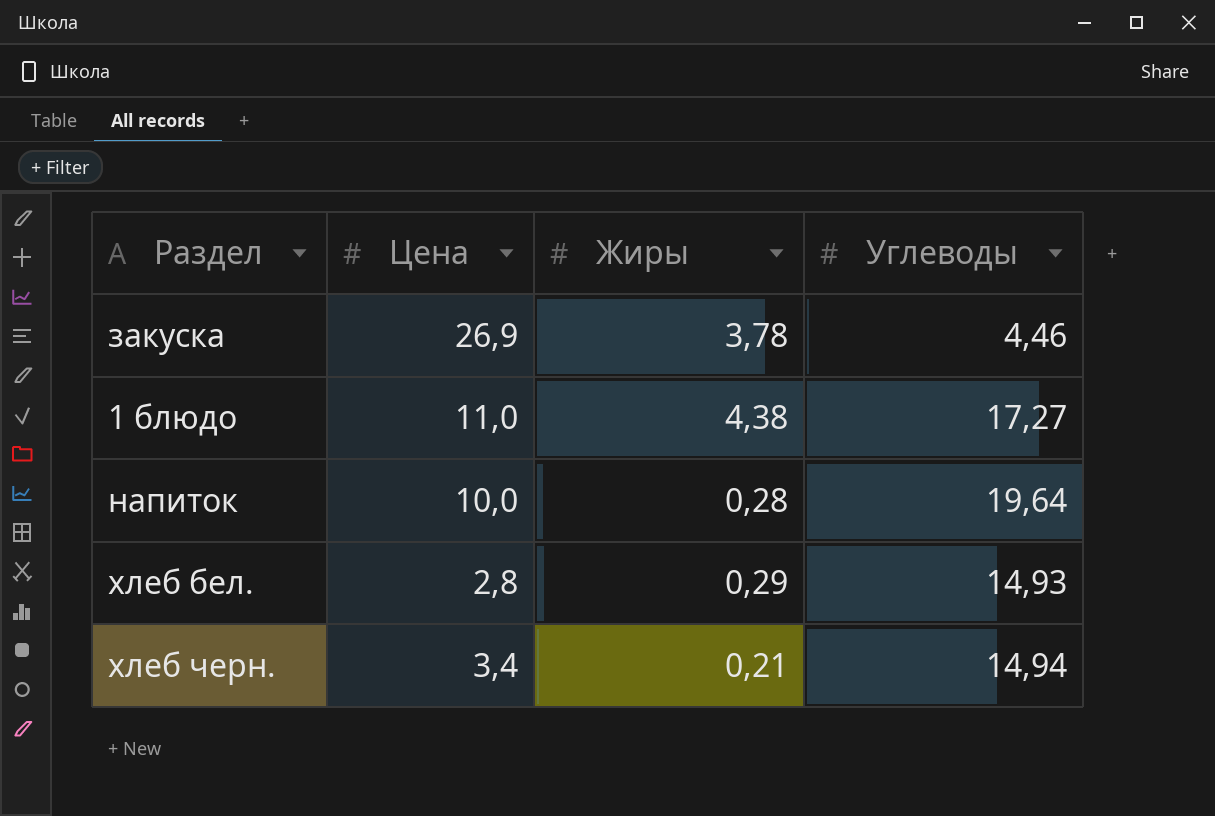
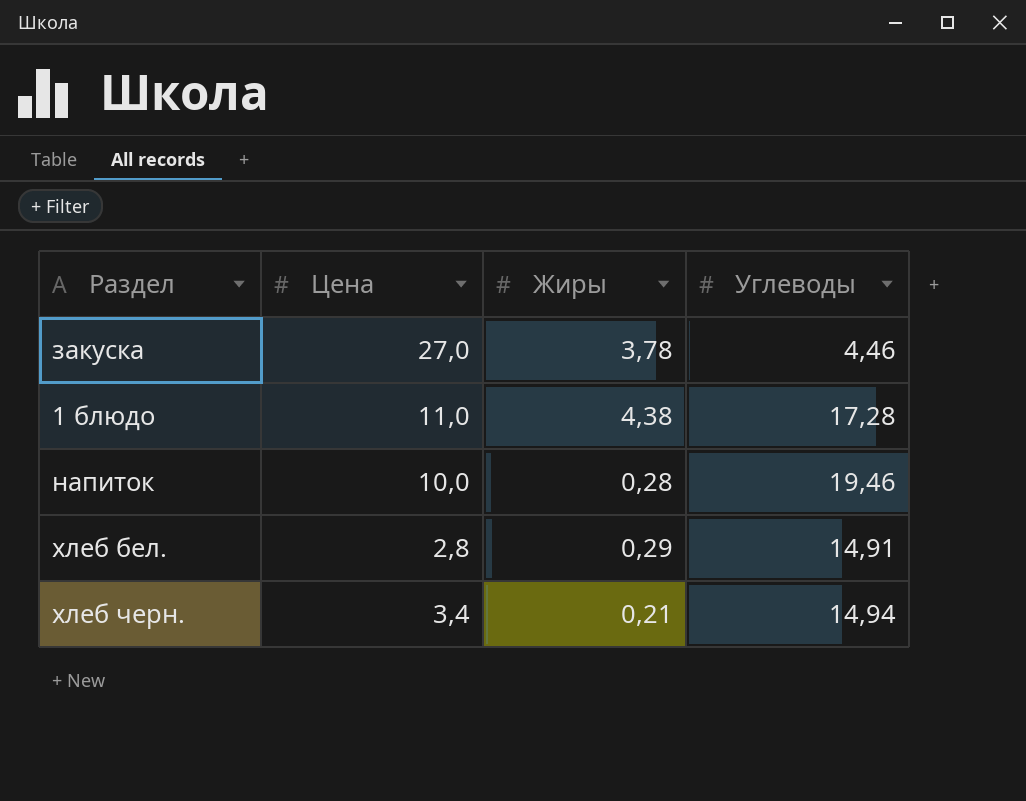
закуска | Цена: 26,9 -> 27,0
1 блюдо | Углеводы: 17,27 -> 17,28
напиток | Углеводы: 19,64 -> 19,46
хлеб бел. | Углеводы: 14,93 -> 14,91

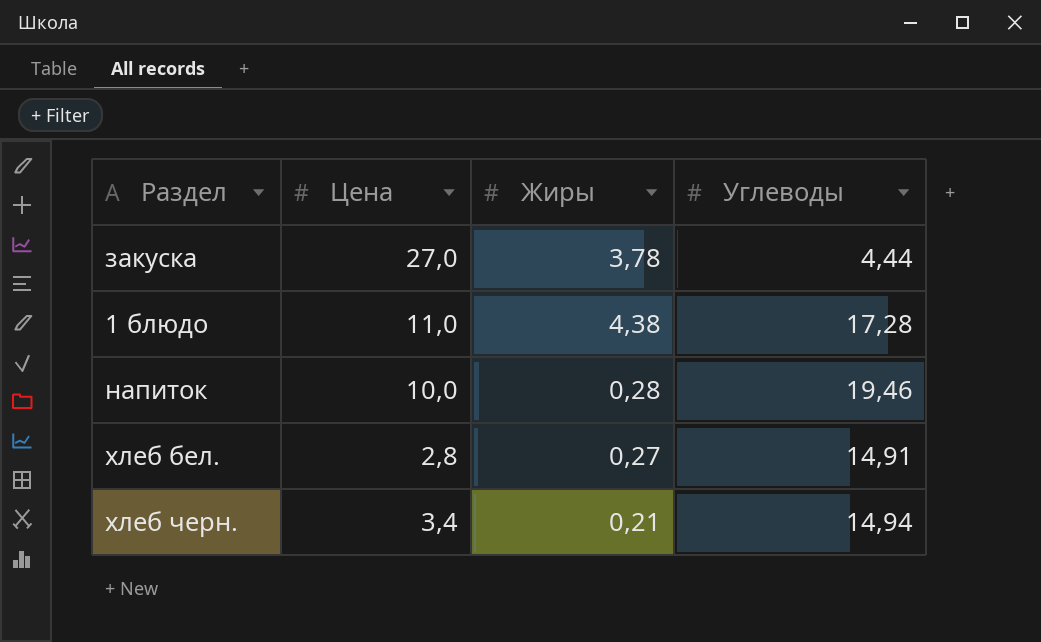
закуска | Углеводы: 4,46 -> 4,44
хлеб бел. | Жиры: 0,29 -> 0,27

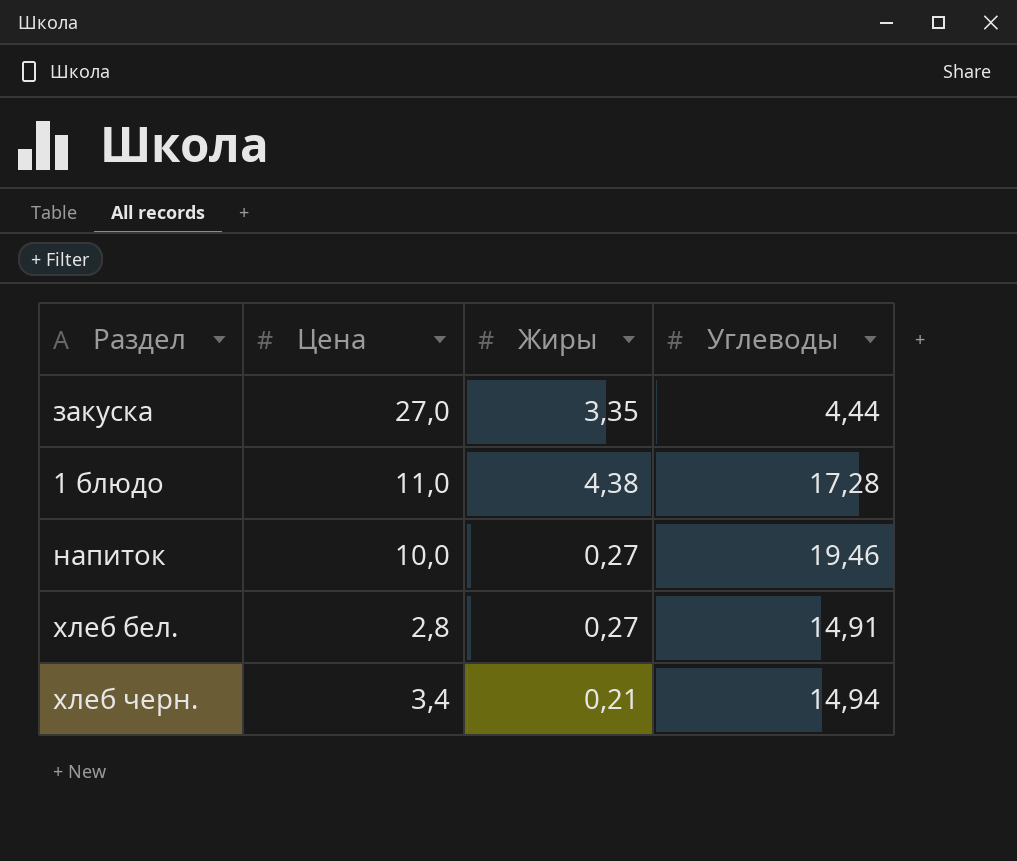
закуска | Жиры: 3,78 -> 3,35
напиток | Жиры: 0,28 -> 0,27

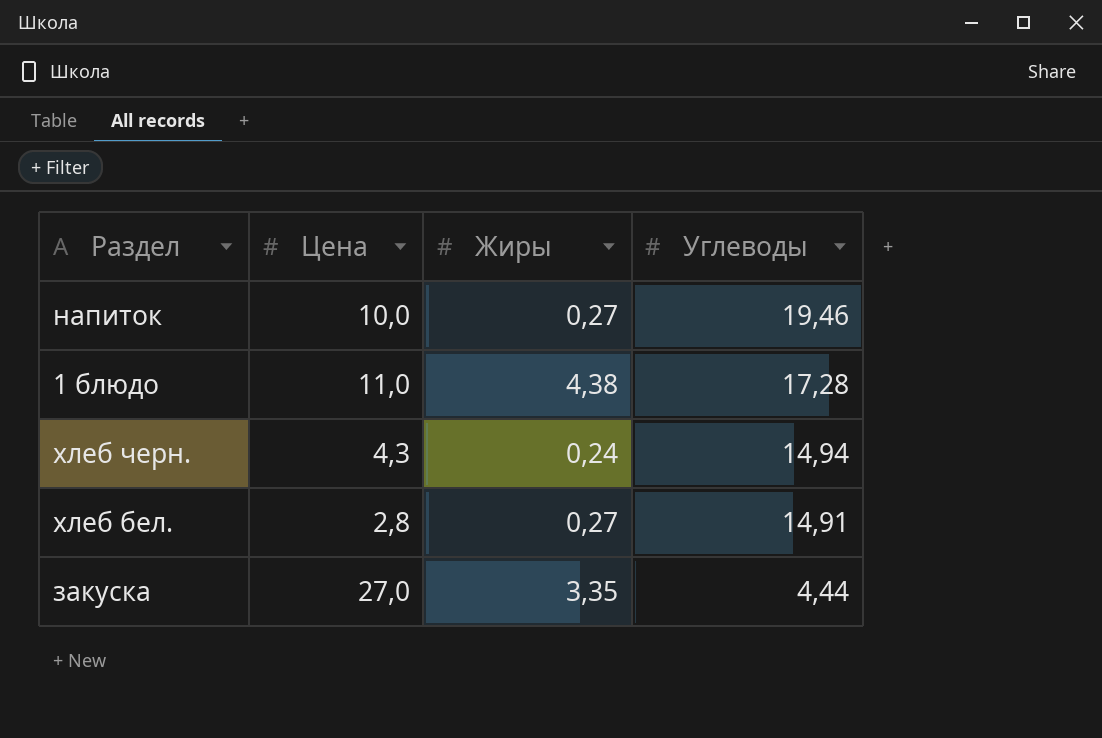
row order: none -> Углеводы descending
хлеб черн. | Цена: 3,4 -> 4,3
хлеб черн. | Жиры: 0,21 -> 0,24

